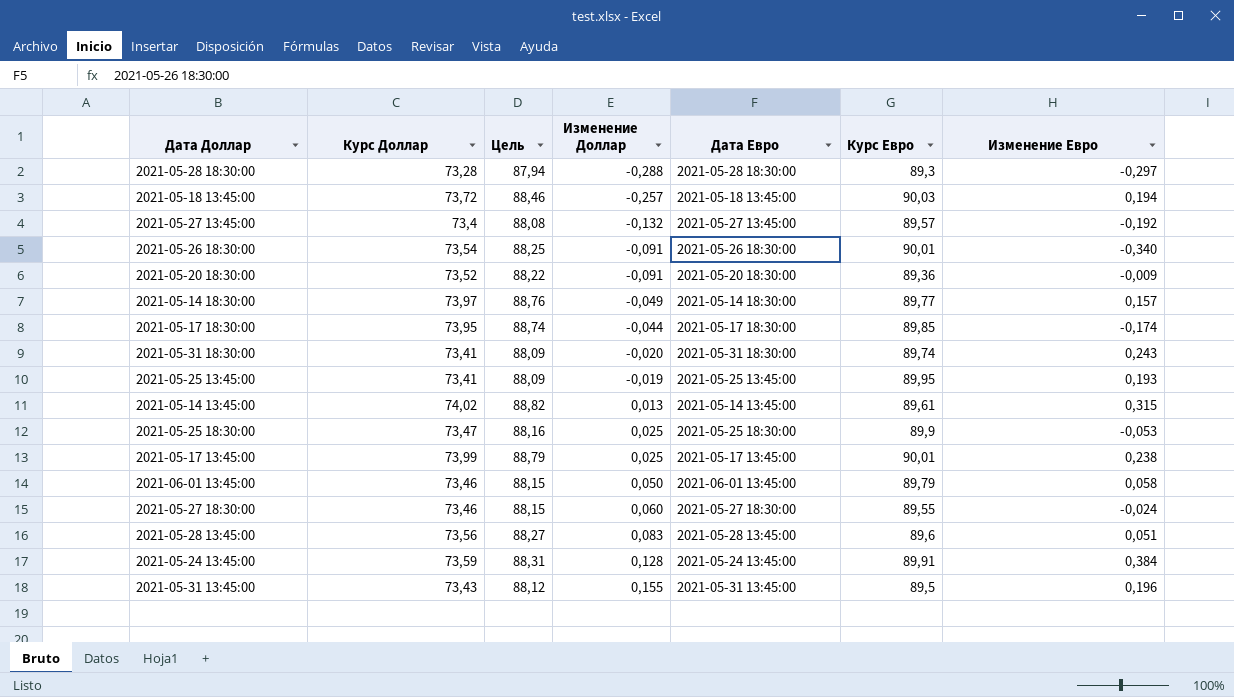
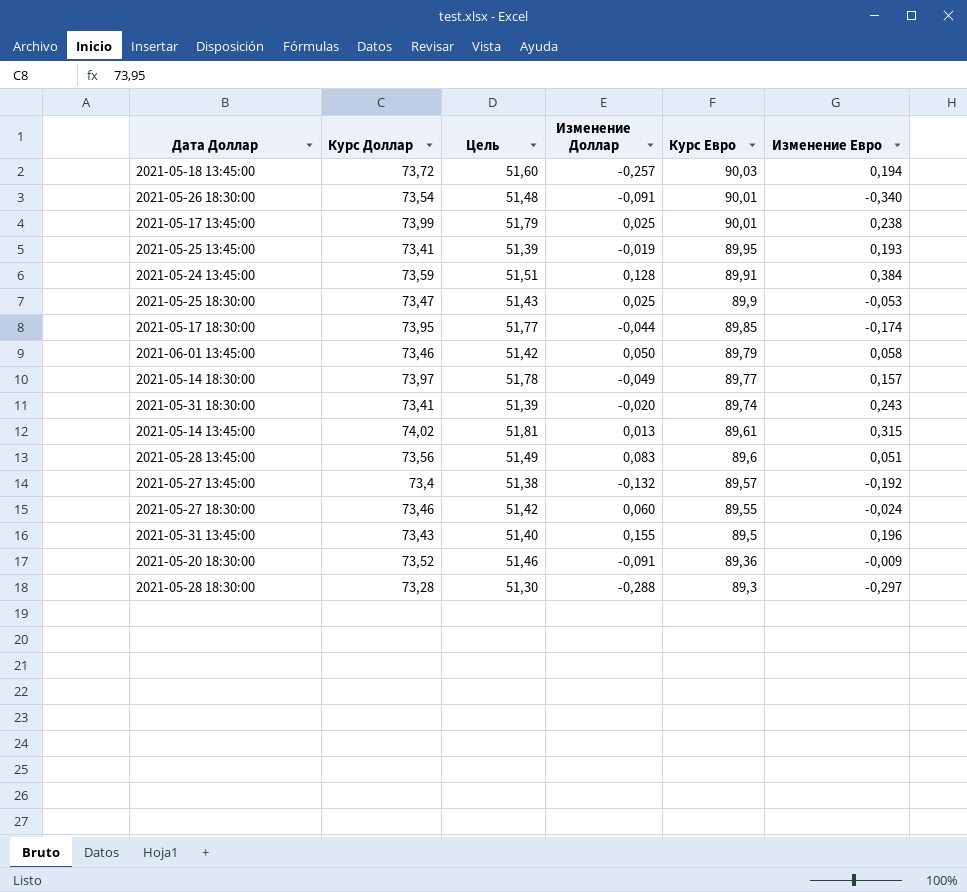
row order: Изменение Доллар ascending -> Курс Евро descending
column Дата Евро | position: 5 -> none
column Цель | formula: [Курс Доллар] * 1,2 -> [Курс Доллар] * 0,7

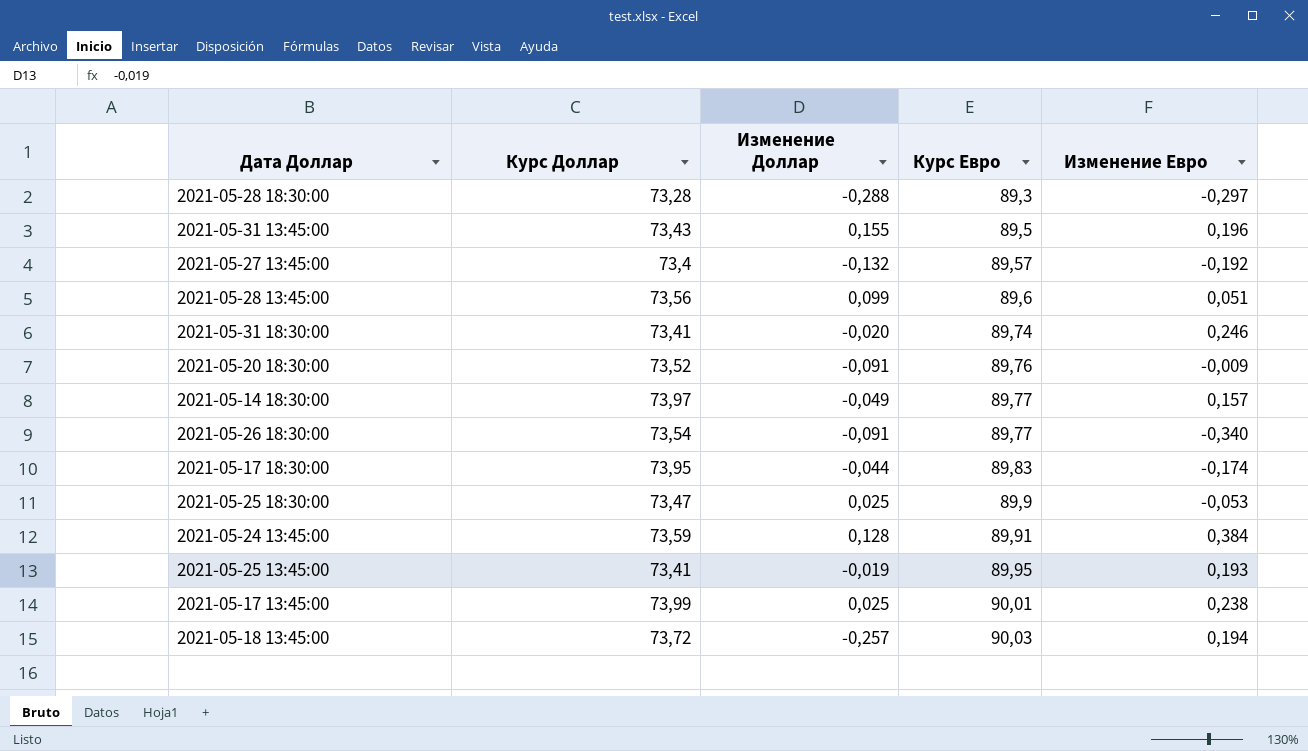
row order: Курс Евро descending -> Курс Евро ascending
column Цель | formula: [Курс Доллар] * 0,7 -> none
row 2021-06-01 13:45:00: 73,46 | 51,42 | 0,050 | 89,79 | 0,058 -> none
row 2021-05-14 13:45:00: 74,02 | 51,81 | 0,013 | 89,61 | 0,315 -> none
row 2021-05-27 18:30:00: 73,46 | 51,42 | 0,060 | 89,55 | -0,024 -> none
2021-05-28 13:45:00 | Изменение Доллар: 0,083 -> 0,099
2021-05-31 18:30:00 | Изменение Евро: 0,243 -> 0,246
2021-05-20 18:30:00 | Курс Евро: 89,36 -> 89,76
2021-05-26 18:30:00 | Курс Евро: 90,01 -> 89,77
2021-05-17 18:30:00 | Курс Евро: 89,85 -> 89,83

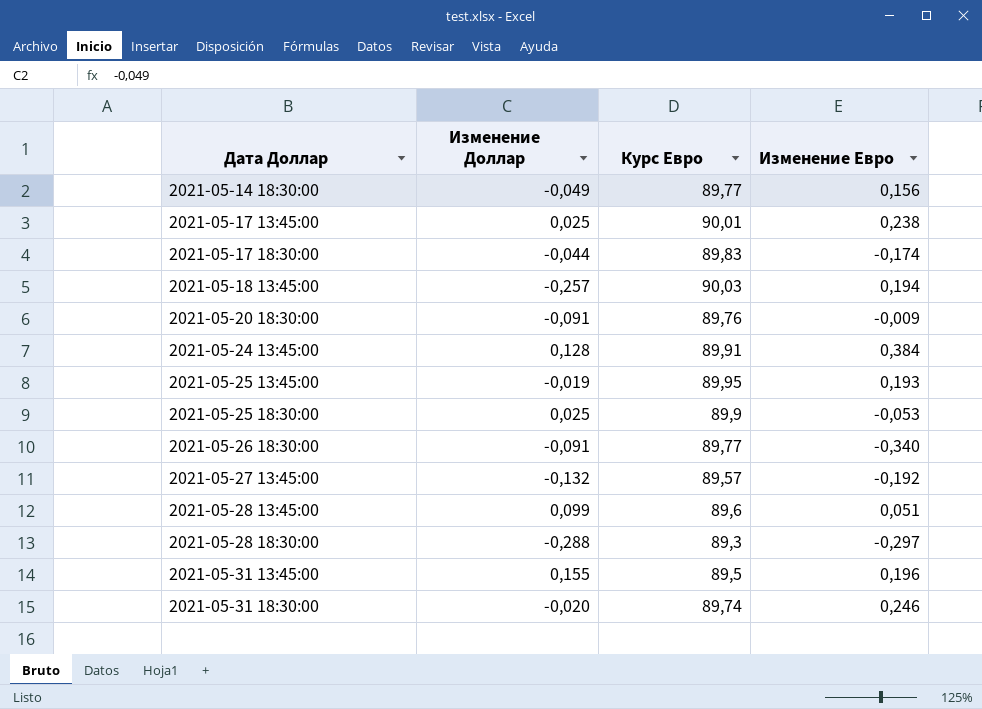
row order: Курс Евро ascending -> Дата Доллар ascending
column Курс Доллар | position: 2 -> none
2021-05-14 18:30:00 | Изменение Евро: 0,157 -> 0,156

